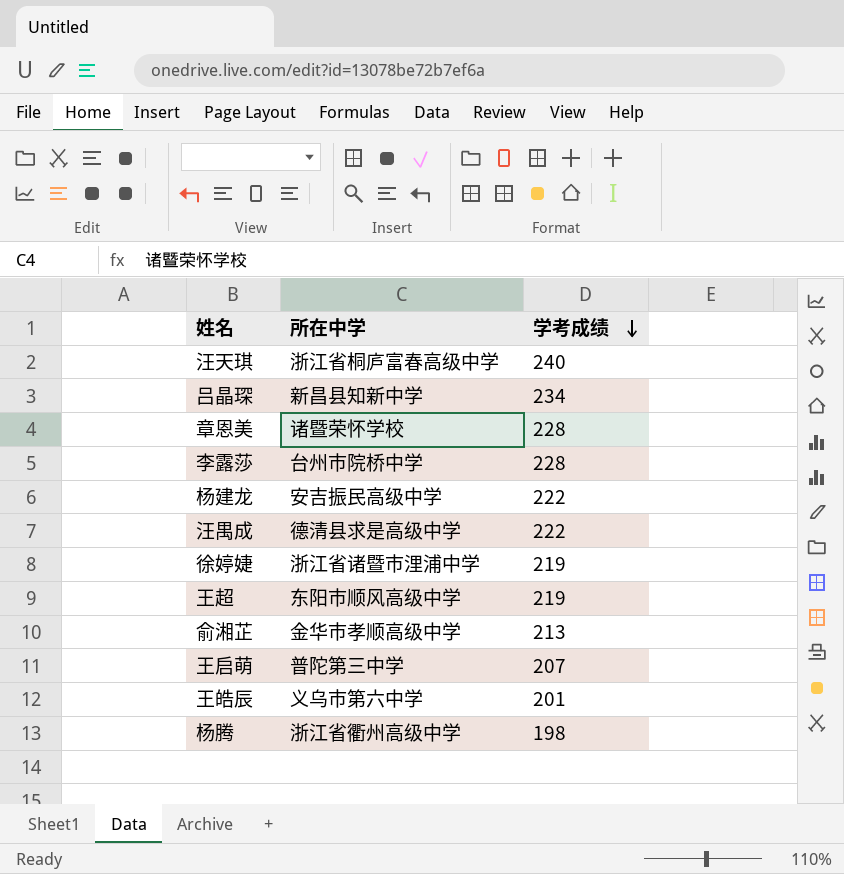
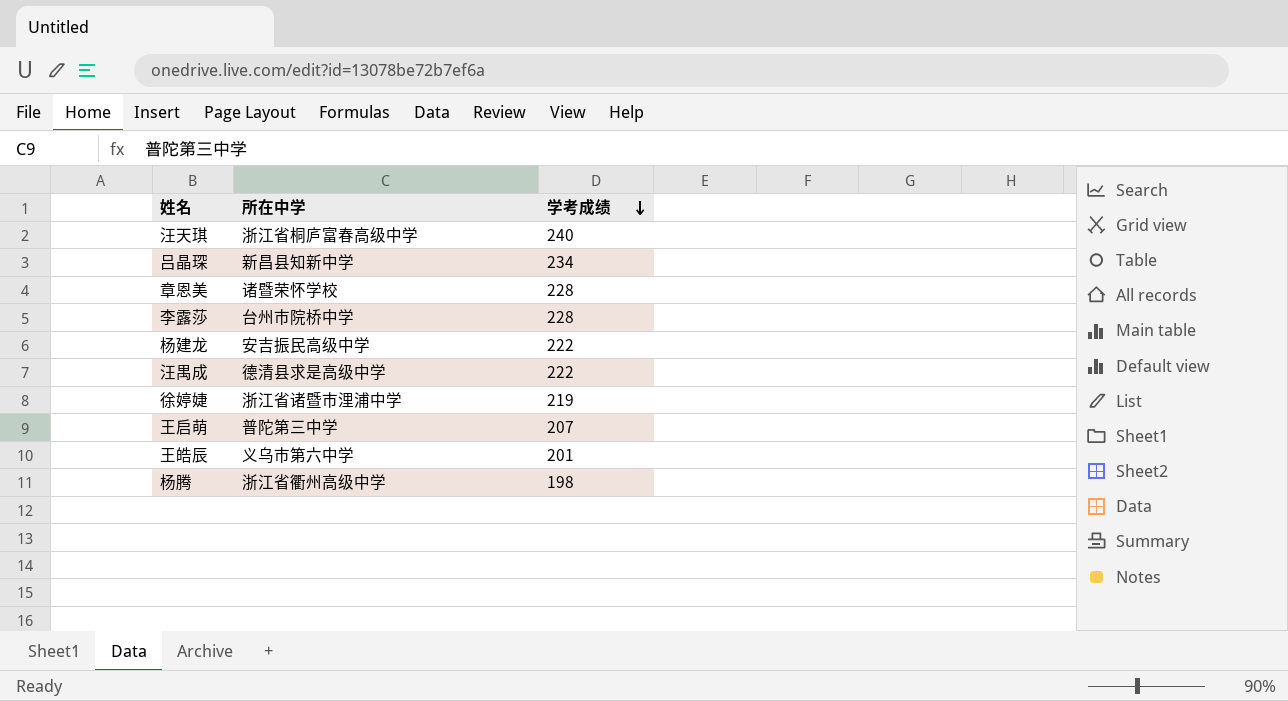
row 王超: 东阳市顺风高级中学 | 219 -> none
row 俞湘芷: 金华市孝顺高级中学 | 213 -> none

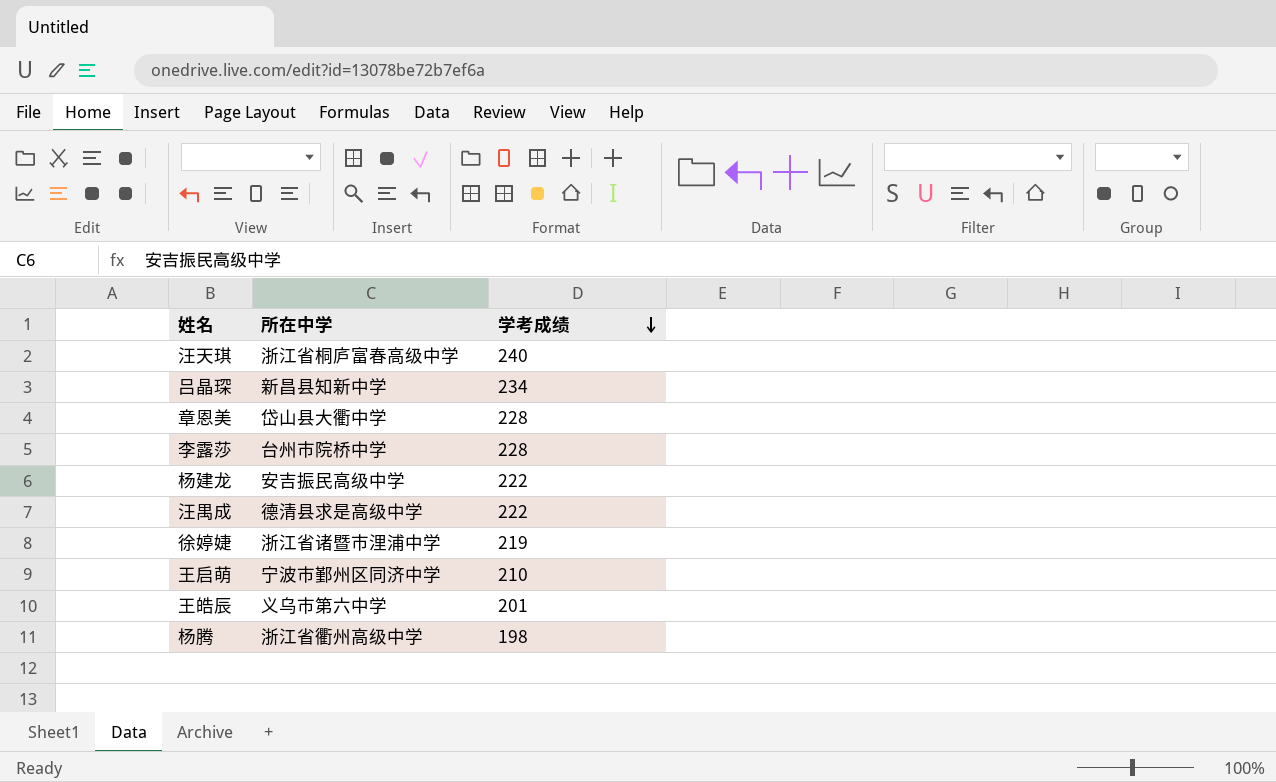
章恩美 | 所在中学: 诸暨荣怀学校 -> 岱山县大衢中学
王启萌 | 所在中学: 普陀第三中学 -> 宁波市鄞州区同济中学
王启萌 | 学考成绩: 207 -> 210

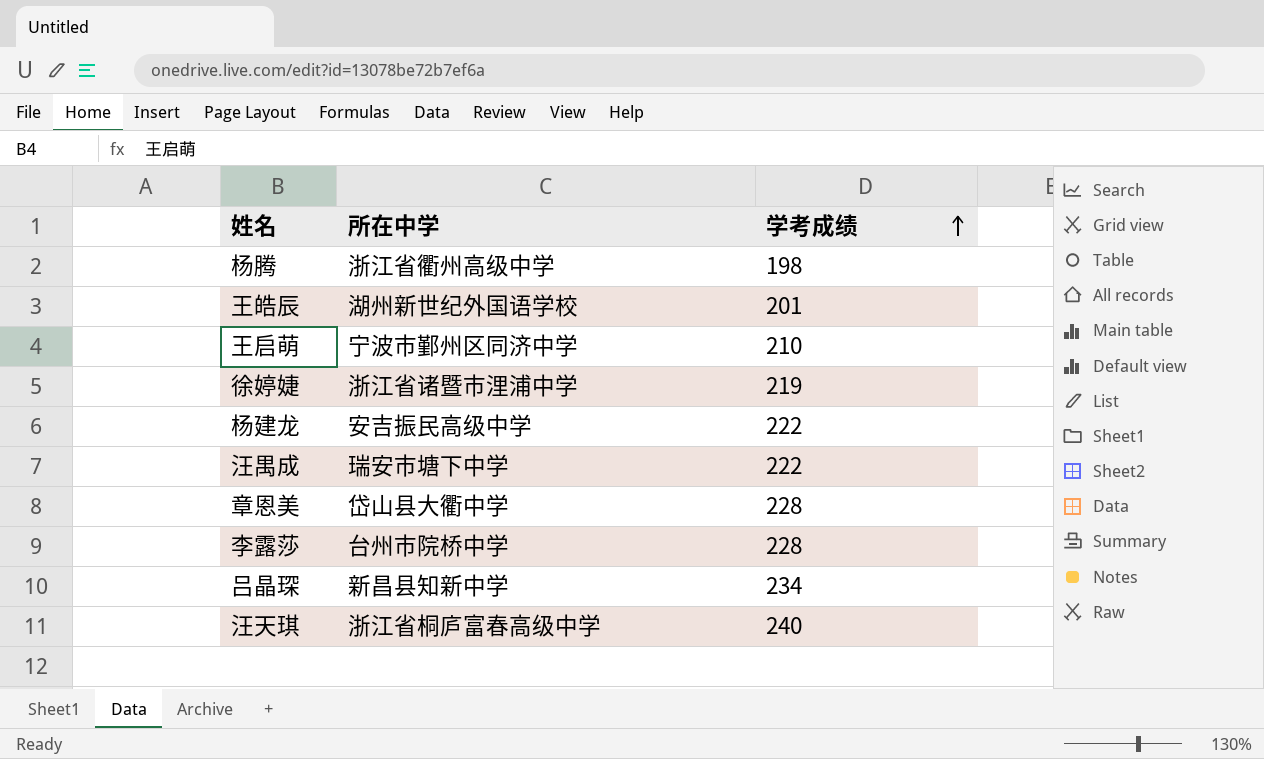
row order: 学考成绩 descending -> 学考成绩 ascending
王皓辰 | 所在中学: 义乌市第六中学 -> 湖州新世纪外国语学校
汪禺成 | 所在中学: 德清县求是高级中学 -> 瑞安市塘下中学

